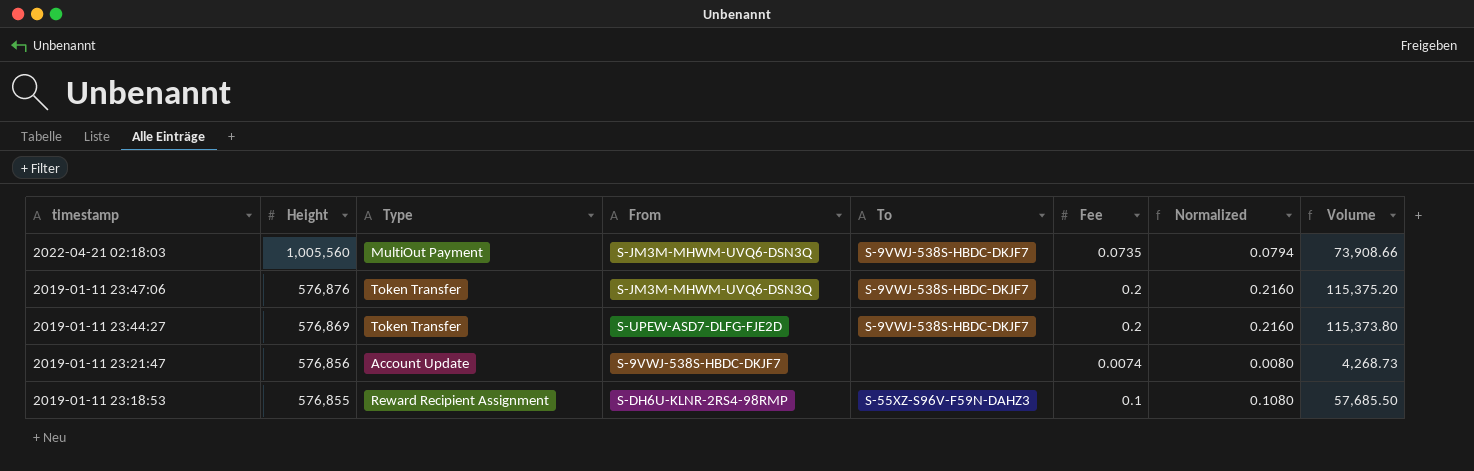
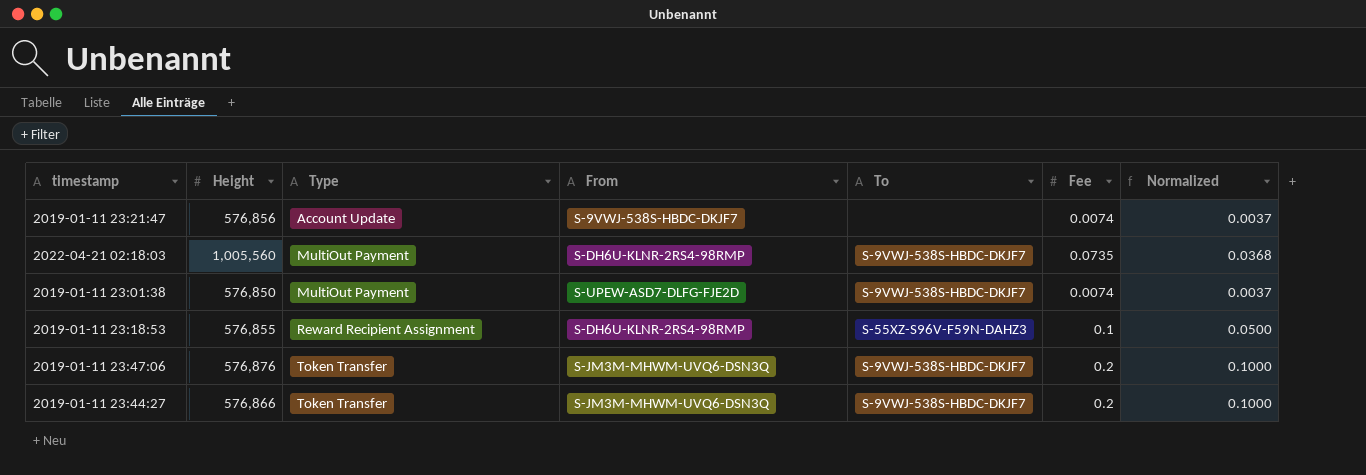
row order: timestamp descending -> Type ascending
column Volume | formula: [Height] * [Fee] -> none
column Normalized | formula: [Fee] * 1.08 -> [Fee] * 0.5
2022-04-21 02:18:03 | From: S-JM3M-MHWM-UVQ6-DSN3Q -> S-DH6U-KLNR-2RS4-98RMP
row 2019-01-11 23:01:38: none -> 576,850 | MultiOut Payment | S-UPEW-ASD7-DLFG-FJE2D | S-9VWJ-538S-HBDC-DKJF7 | 0.0074 | 0.0037
2019-01-11 23:44:27 | Height: 576,869 -> 576,866
2019-01-11 23:44:27 | From: S-UPEW-ASD7-DLFG-FJE2D -> S-JM3M-MHWM-UVQ6-DSN3Q

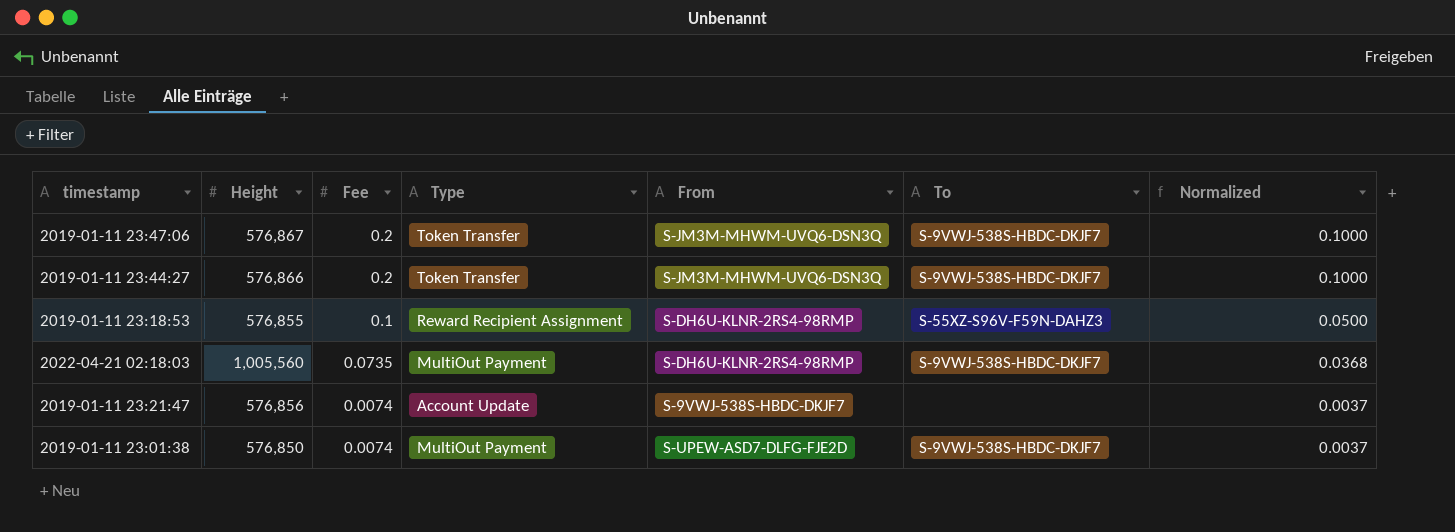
row order: Type ascending -> Fee descending
column Fee | position: 6 -> 3
2019-01-11 23:47:06 | Height: 576,876 -> 576,867

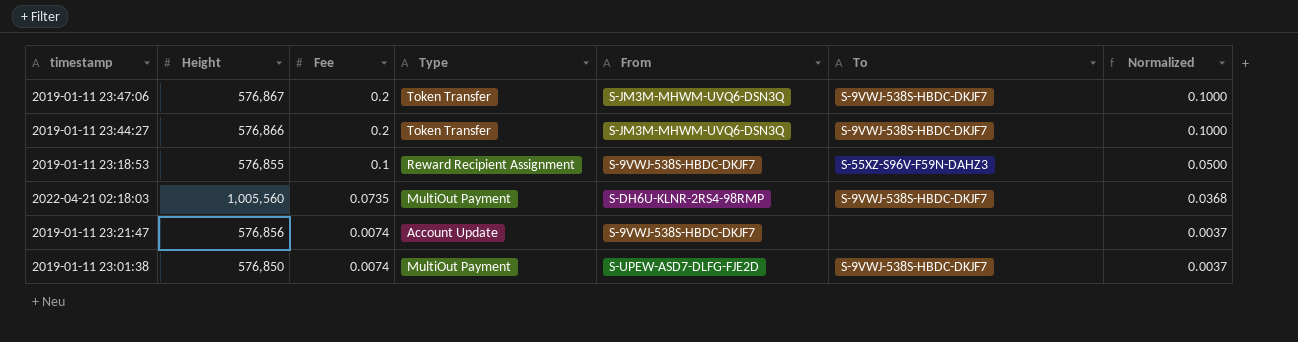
2019-01-11 23:18:53 | From: S-DH6U-KLNR-2RS4-98RMP -> S-9VWJ-538S-HBDC-DKJF7

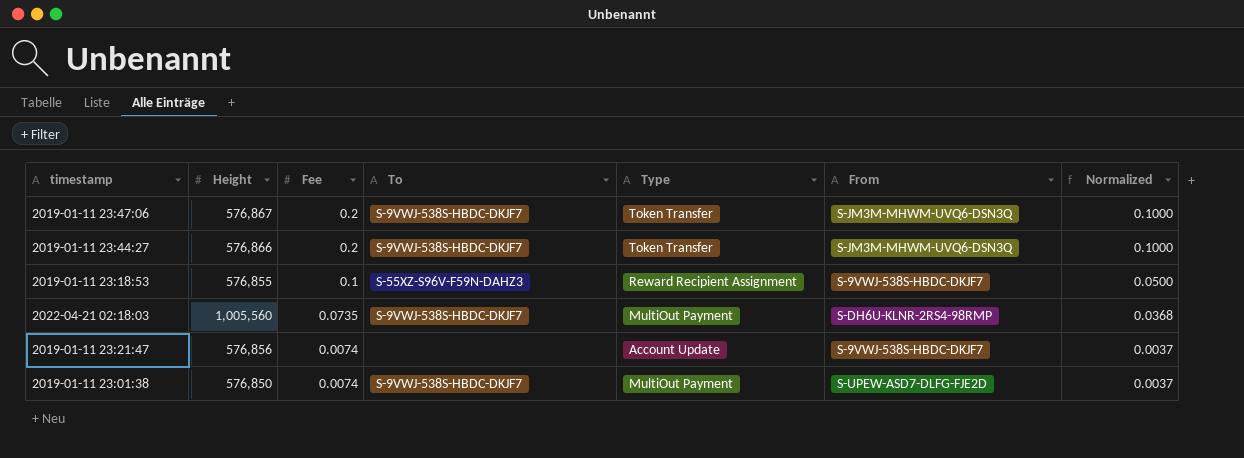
column To | position: 6 -> 4

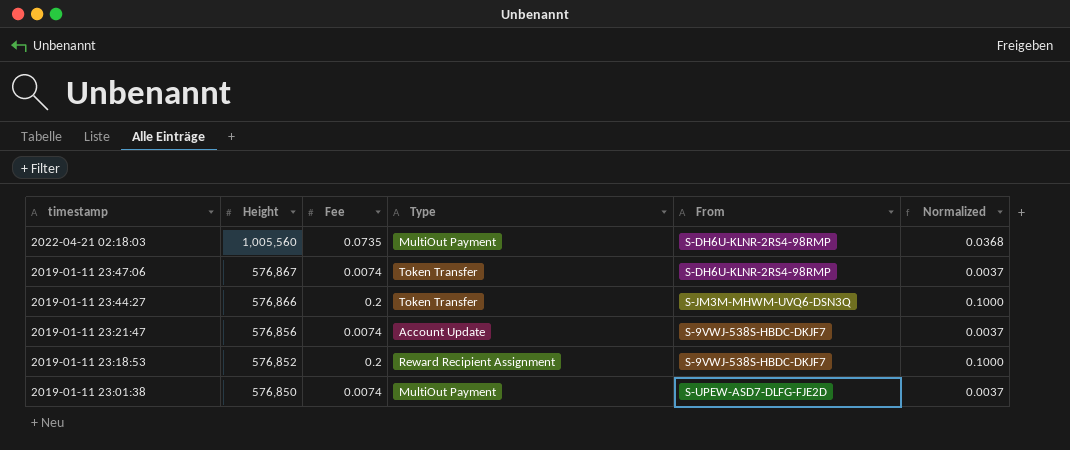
row order: Fee descending -> timestamp descending
column To | position: 4 -> none
2019-01-11 23:47:06 | Fee: 0.2 -> 0.0074
2019-01-11 23:47:06 | From: S-JM3M-MHWM-UVQ6-DSN3Q -> S-DH6U-KLNR-2RS4-98RMP
2019-01-11 23:47:06 | Normalized: 0.1000 -> 0.0037
2019-01-11 23:18:53 | Height: 576,855 -> 576,852
2019-01-11 23:18:53 | Fee: 0.1 -> 0.2
2019-01-11 23:18:53 | Normalized: 0.0500 -> 0.1000

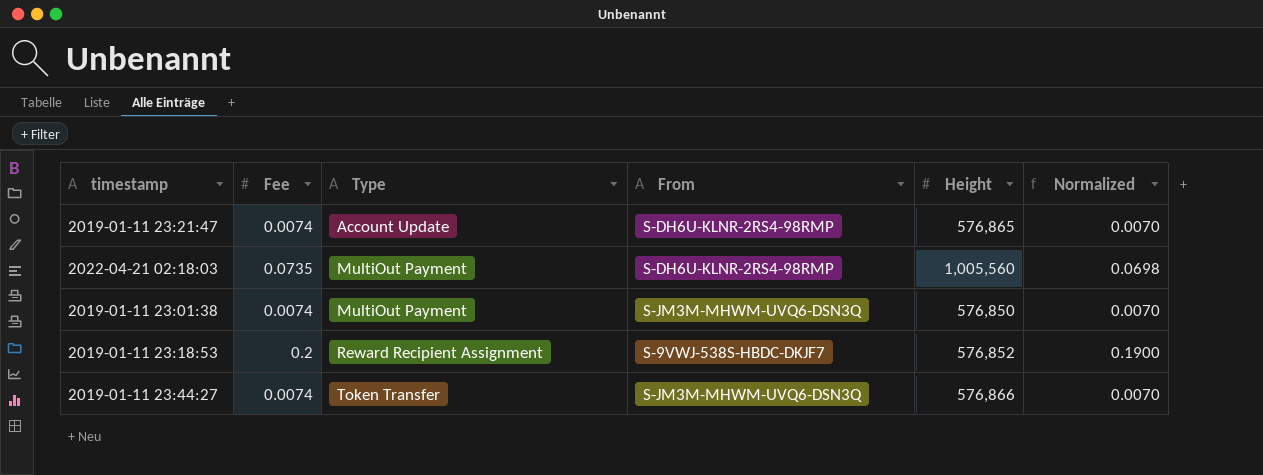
row order: timestamp descending -> Type ascending
column Height | position: 2 -> 5
column Normalized | formula: [Fee] * 0.5 -> [Fee] * 0.95
row 2019-01-11 23:47:06: 576,867 | 0.0074 | Token Transfer | S-DH6U-KLNR-2RS4-98RMP | 0.0037 -> none
2019-01-11 23:21:47 | From: S-9VWJ-538S-HBDC-DKJF7 -> S-DH6U-KLNR-2RS4-98RMP
2019-01-11 23:21:47 | Height: 576,856 -> 576,865
2019-01-11 23:01:38 | From: S-UPEW-ASD7-DLFG-FJE2D -> S-JM3M-MHWM-UVQ6-DSN3Q
2019-01-11 23:44:27 | Fee: 0.2 -> 0.0074

